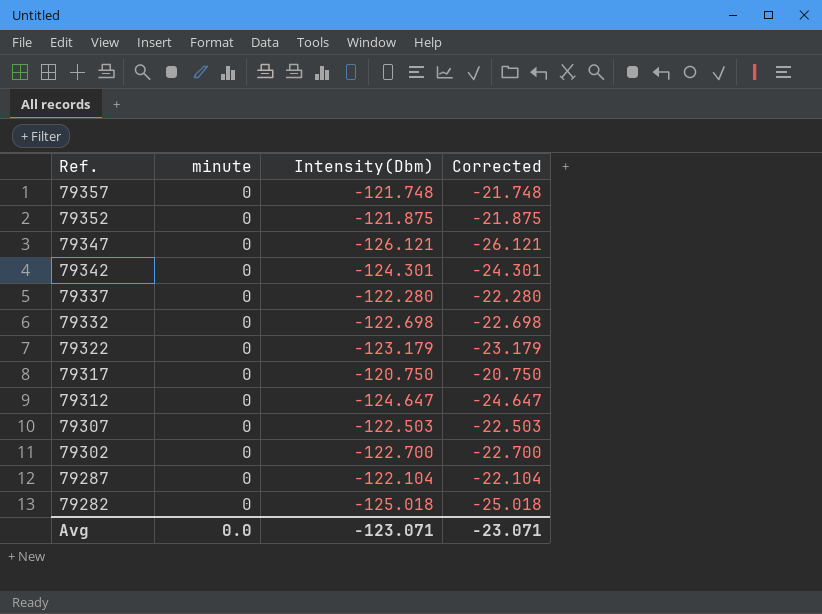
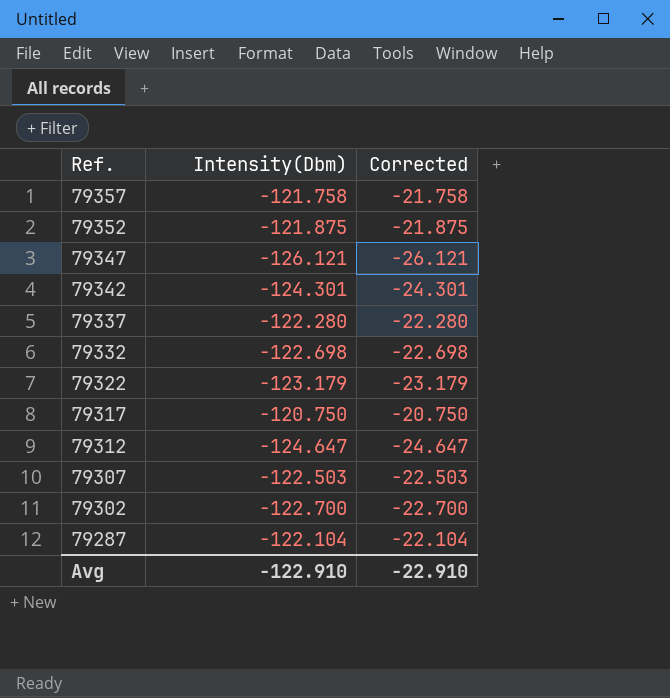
column minute | position: 2 -> none
row 79282: 0 | -125.018 | -25.018 -> none
79357 | Intensity(Dbm): -121.748 -> -121.758
79357 | Corrected: -21.748 -> -21.758
Avg | Intensity(Dbm): -123.071 -> -122.910
Avg | Corrected: -23.071 -> -22.910

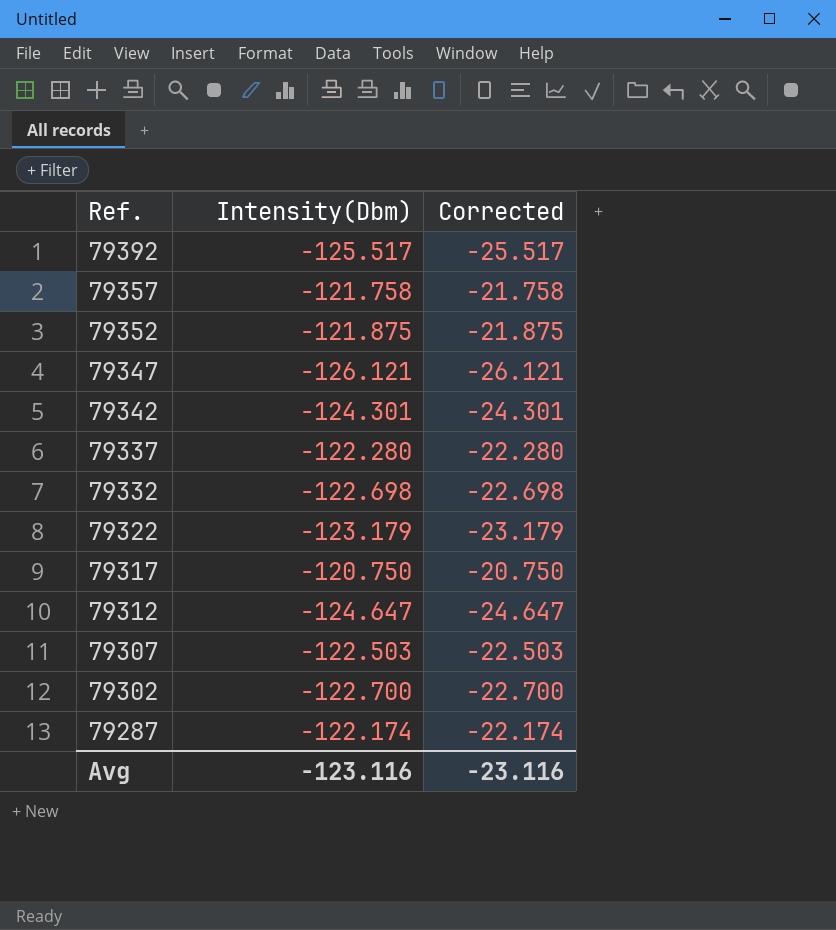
row 79392: none -> -125.517 | -25.517
79287 | Intensity(Dbm): -122.104 -> -122.174
79287 | Corrected: -22.104 -> -22.174
Avg | Intensity(Dbm): -122.910 -> -123.116
Avg | Corrected: -22.910 -> -23.116

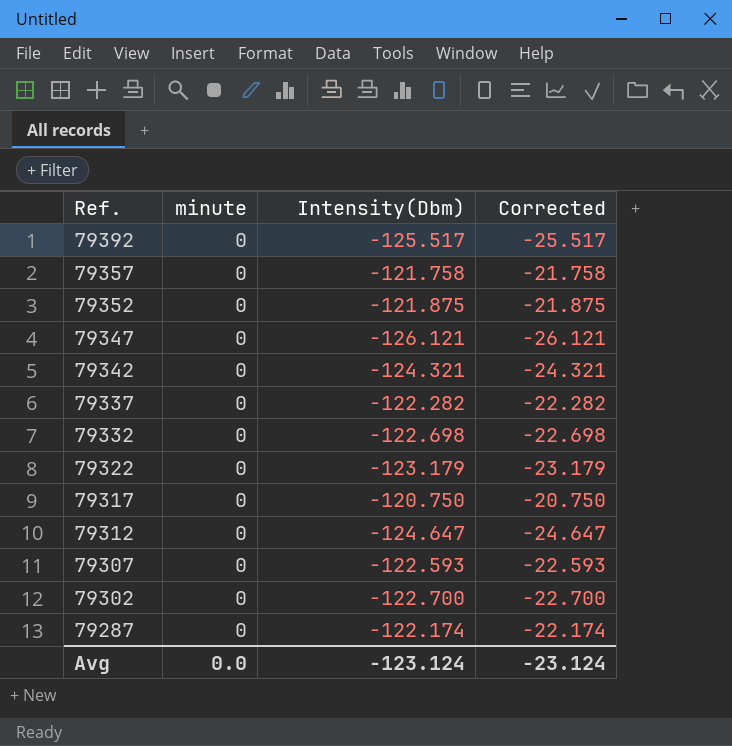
column minute | position: none -> 2
79342 | Intensity(Dbm): -124.301 -> -124.321
79342 | Corrected: -24.301 -> -24.321
79337 | Intensity(Dbm): -122.280 -> -122.282
79337 | Corrected: -22.280 -> -22.282
79307 | Intensity(Dbm): -122.503 -> -122.593
79307 | Corrected: -22.503 -> -22.593
Avg | Intensity(Dbm): -123.116 -> -123.124
Avg | Corrected: -23.116 -> -23.124

